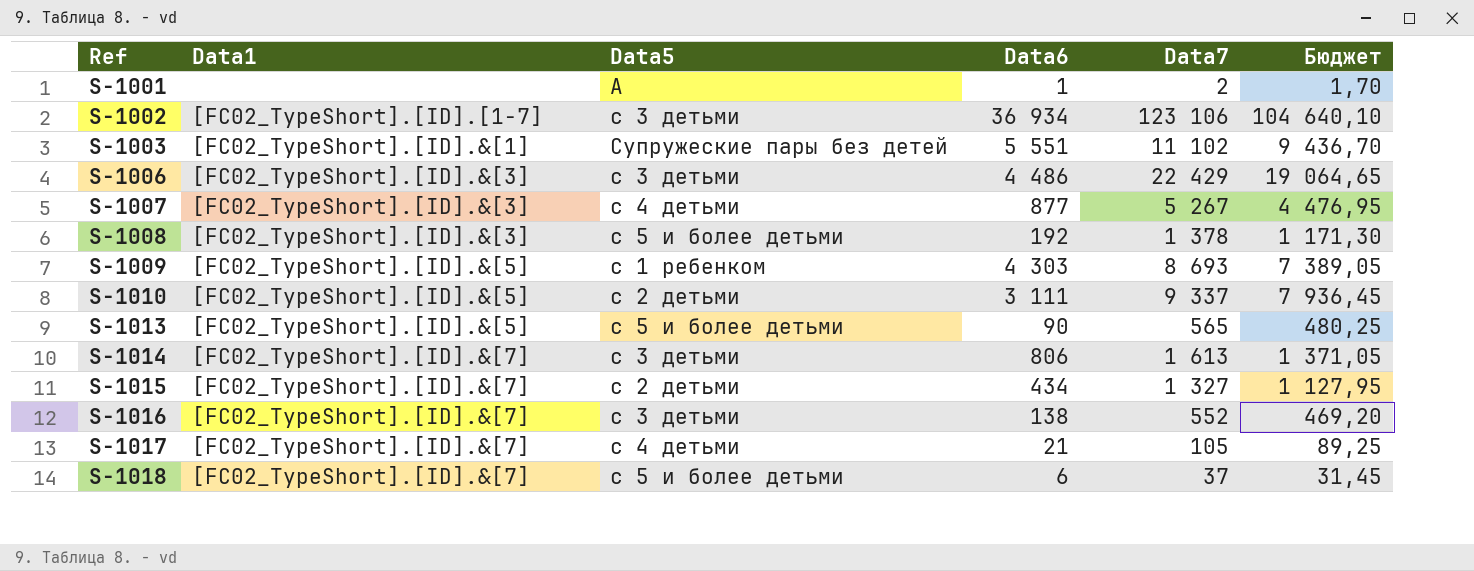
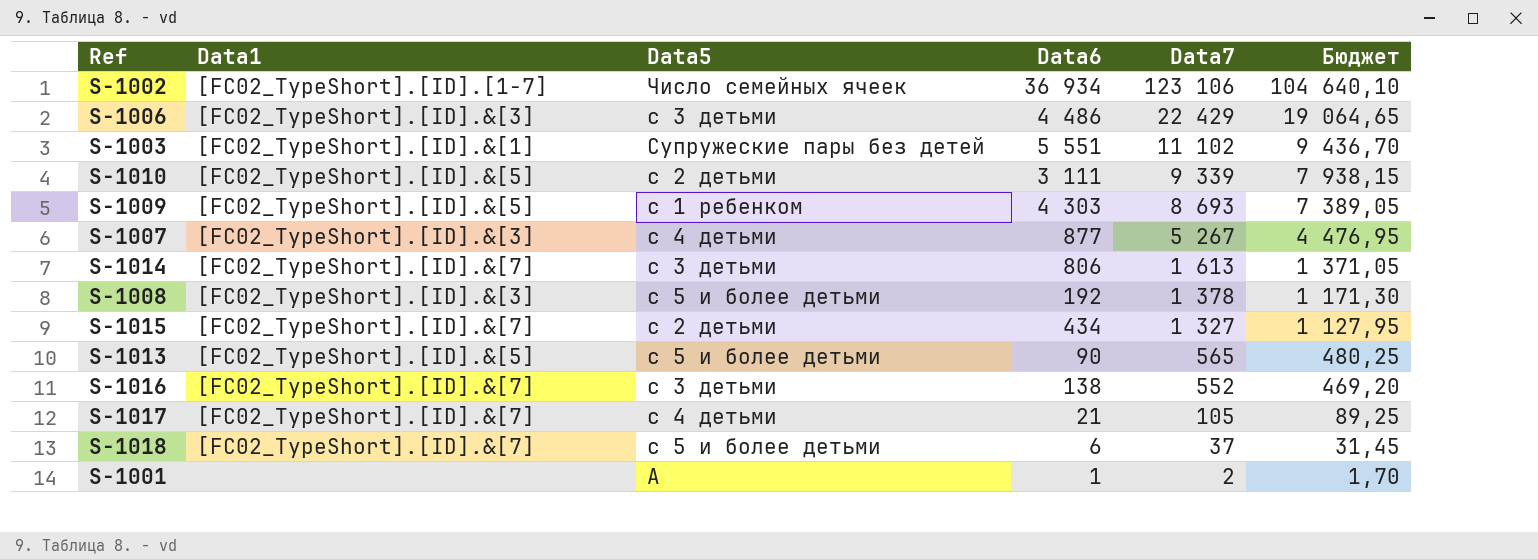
row order: Ref ascending -> Data7 descending
S-1002 | Data5: с 3 детьми -> Число семейных ячеек
S-1010 | Data7: 9 337 -> 9 339
S-1010 | Бюджет: 7 936,45 -> 7 938,15

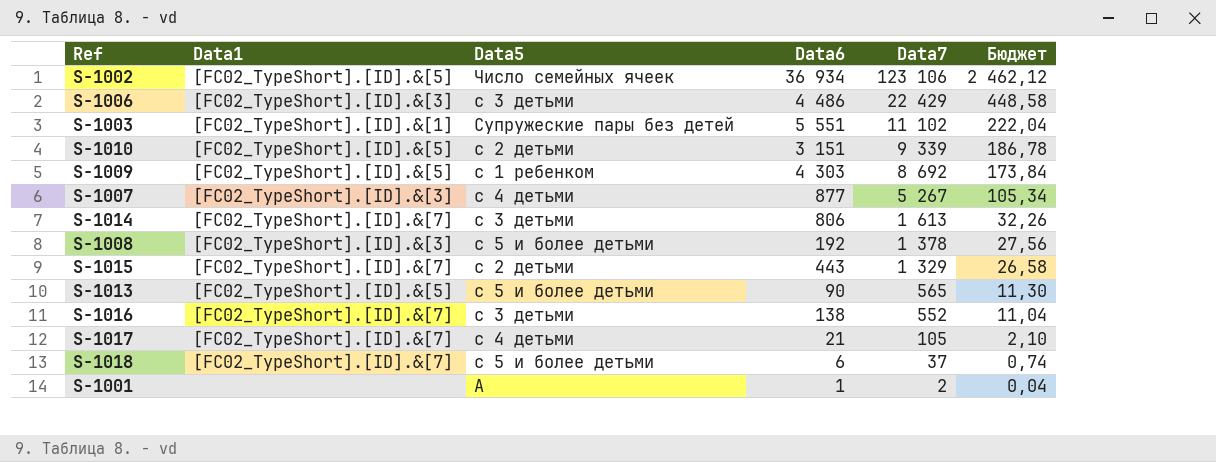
column Бюджет | formula: [Data7] * 0,85 -> [Data7] * 0,02
S-1002 | Data1: [FC02_TypeShort].[ID].[1-7] -> [FC02_TypeShort].[ID].&[5]
S-1010 | Data6: 3 111 -> 3 151
S-1009 | Data7: 8 693 -> 8 692
S-1015 | Data6: 434 -> 443
S-1015 | Data7: 1 327 -> 1 329

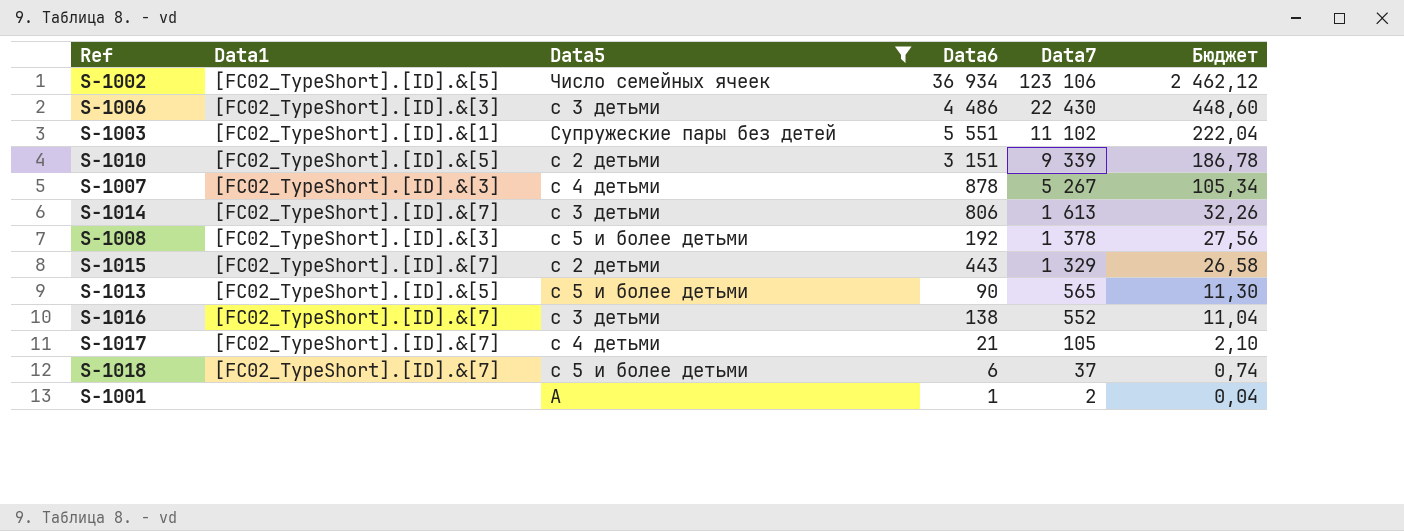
filter: none -> Data5 != с 1 ребенком
S-1006 | Data7: 22 429 -> 22 430
S-1006 | Бюджет: 448,58 -> 448,60
S-1007 | Data6: 877 -> 878

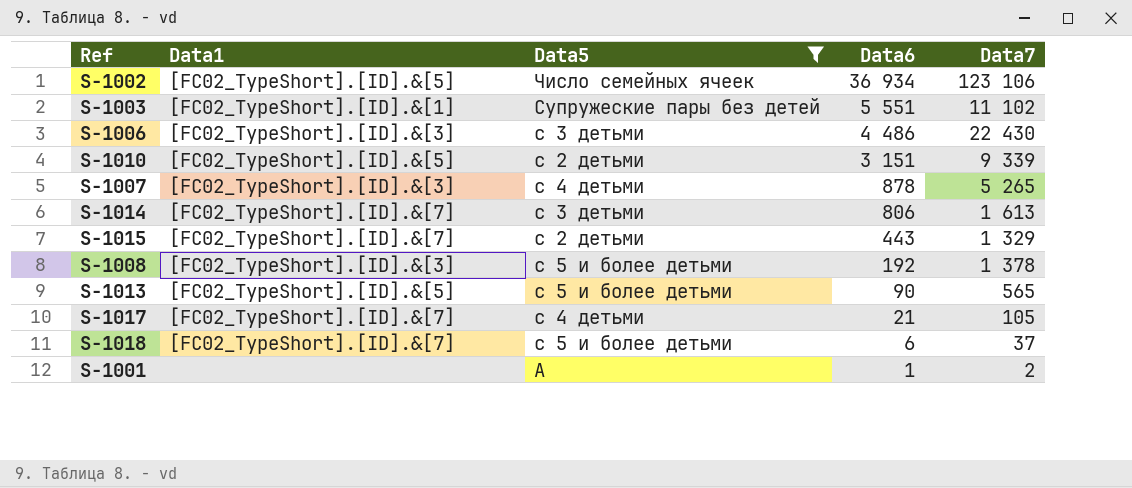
row order: Data7 descending -> Data6 descending
column Бюджет | formula: [Data7] * 0,02 -> none
row S-1016: [FC02_TypeShort].[ID].&[7] | с 3 детьми | 138 | 552 | 11,04 -> none
S-1007 | Data7: 5 267 -> 5 265

